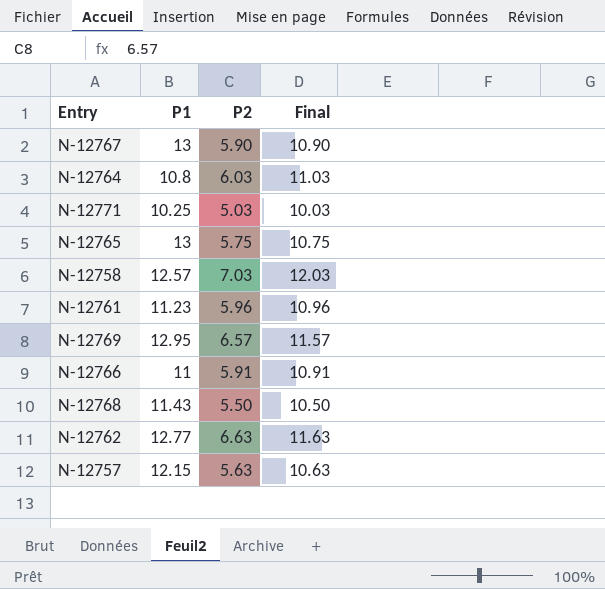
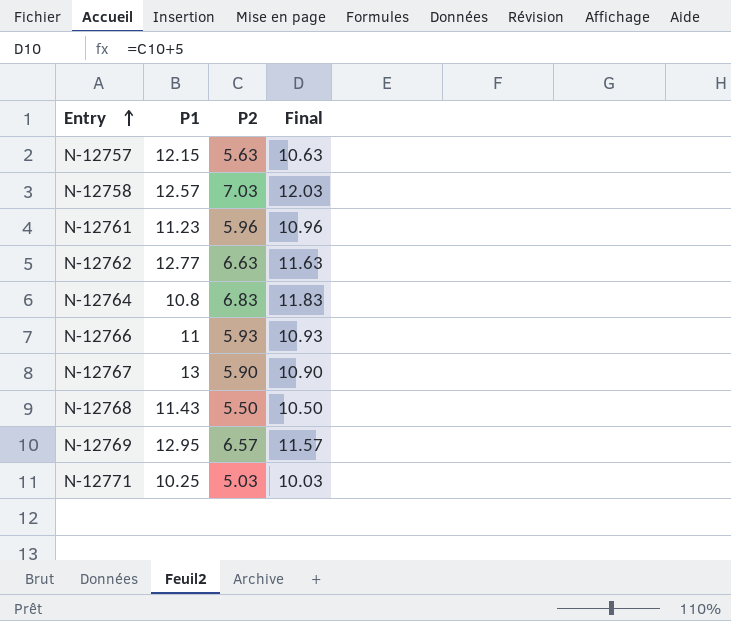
row order: none -> Entry ascending
row N-12765: 13 | 5.75 | 10.75 -> none
N-12764 | P2: 6.03 -> 6.83
N-12764 | Final: 11.03 -> 11.83
N-12766 | P2: 5.91 -> 5.93
N-12766 | Final: 10.91 -> 10.93

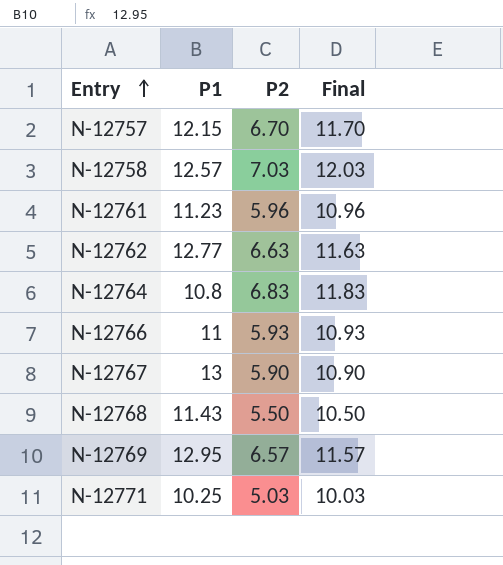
N-12757 | P2: 5.63 -> 6.70
N-12757 | Final: 10.63 -> 11.70

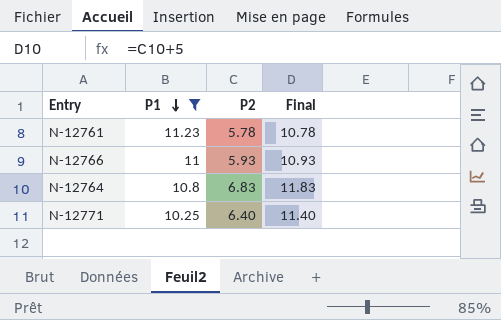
filter: none -> P1 <= 11.23
row order: Entry ascending -> P1 descending
N-12761 | P2: 5.96 -> 5.78
N-12761 | Final: 10.96 -> 10.78
N-12771 | P2: 5.03 -> 6.40
N-12771 | Final: 10.03 -> 11.40

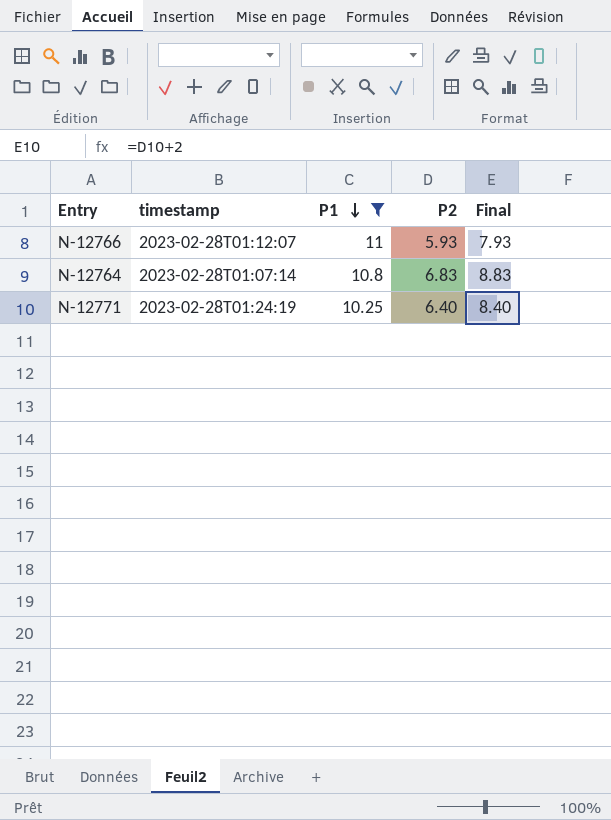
column timestamp | position: none -> 2
column Final | formula: [P2] + 5 -> [P2] + 2
row N-12761: 11.23 | 5.78 | 10.78 -> none

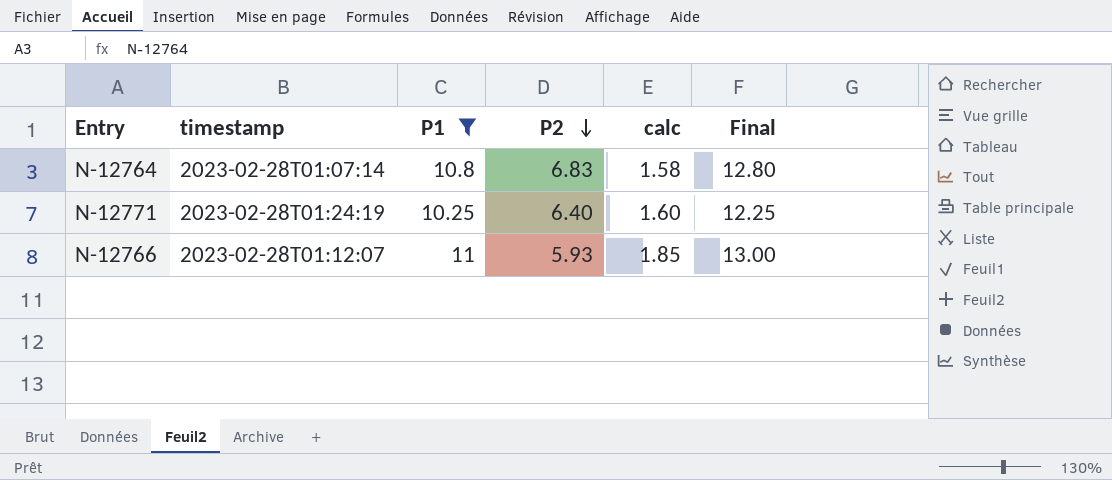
row order: P1 descending -> P2 descending
column calc | formula: none -> [P1] / [P2]
column Final | formula: [P2] + 2 -> [P1] + 2

